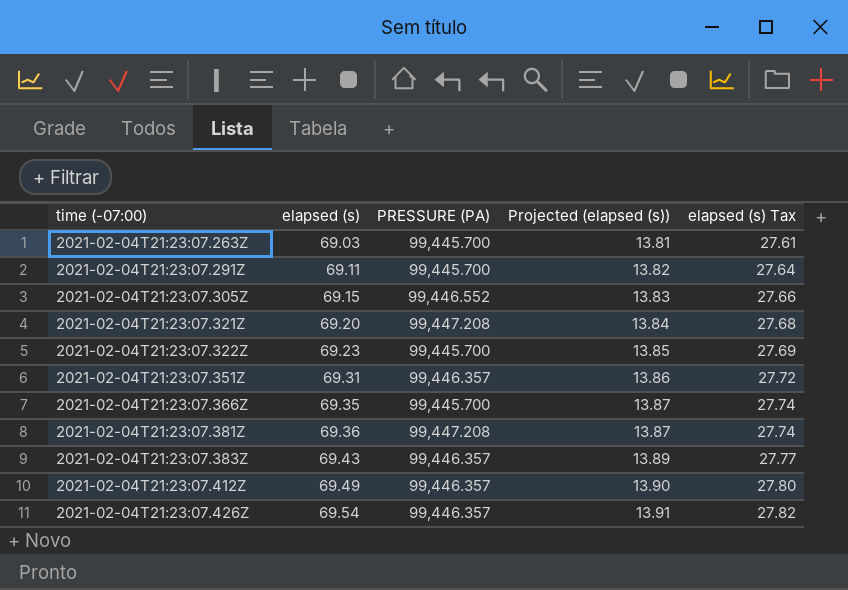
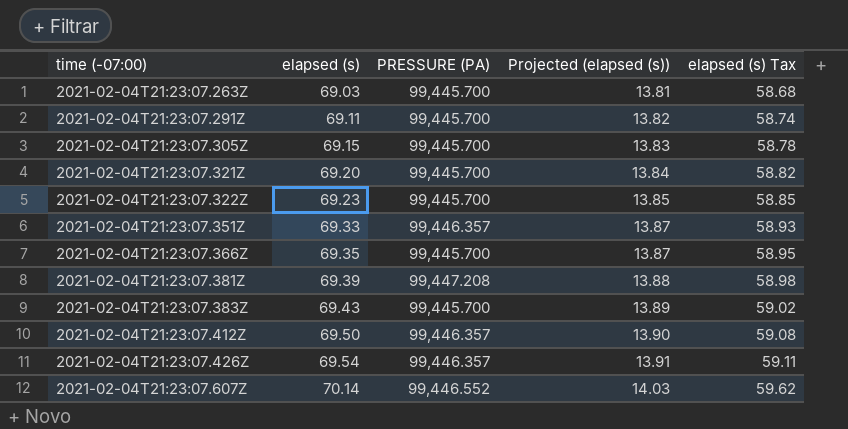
column elapsed (s) Tax | formula: [elapsed (s)] * 0.4 -> [elapsed (s)] * 0.85
2021-02-04T21:23:07.305Z | PRESSURE (PA): 99,446.552 -> 99,445.700
2021-02-04T21:23:07.321Z | PRESSURE (PA): 99,447.208 -> 99,445.700
2021-02-04T21:23:07.351Z | elapsed (s): 69.31 -> 69.33
2021-02-04T21:23:07.351Z | Projected (elapsed (s)): 13.86 -> 13.87
2021-02-04T21:23:07.381Z | elapsed (s): 69.36 -> 69.39
2021-02-04T21:23:07.381Z | Projected (elapsed (s)): 13.87 -> 13.88
2021-02-04T21:23:07.383Z | PRESSURE (PA): 99,446.357 -> 99,445.700
2021-02-04T21:23:07.412Z | elapsed (s): 69.49 -> 69.50
row 2021-02-04T21:23:07.607Z: none -> 70.14 | 99,446.552 | 14.03 | 59.62

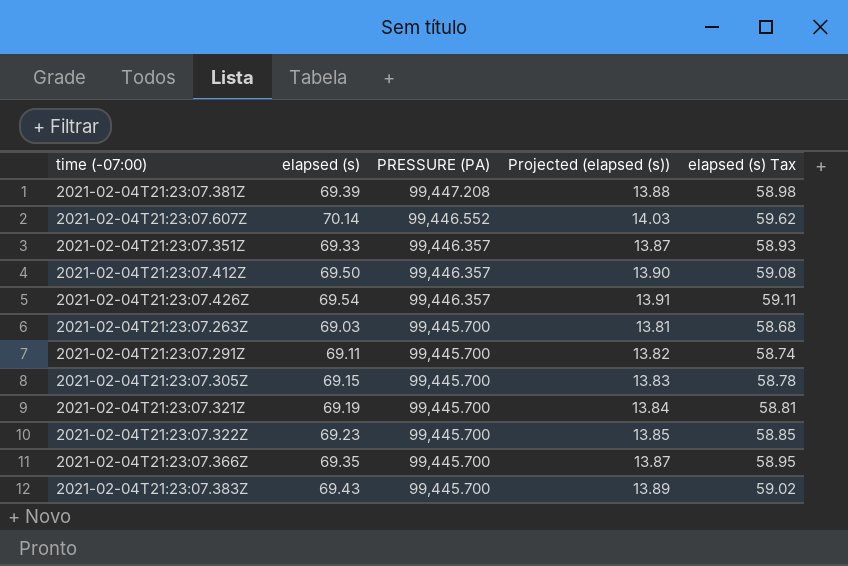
row order: time (-07:00) ascending -> PRESSURE (PA) descending
2021-02-04T21:23:07.321Z | elapsed (s): 69.20 -> 69.19
2021-02-04T21:23:07.321Z | elapsed (s) Tax: 58.82 -> 58.81

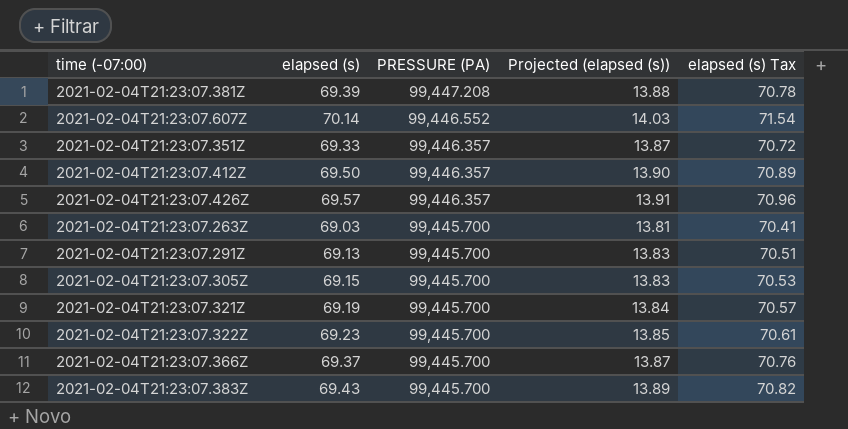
column elapsed (s) Tax | formula: [elapsed (s)] * 0.85 -> [elapsed (s)] * 1.02
2021-02-04T21:23:07.426Z | elapsed (s): 69.54 -> 69.57
2021-02-04T21:23:07.291Z | elapsed (s): 69.11 -> 69.13
2021-02-04T21:23:07.291Z | Projected (elapsed (s)): 13.82 -> 13.83
2021-02-04T21:23:07.366Z | elapsed (s): 69.35 -> 69.37

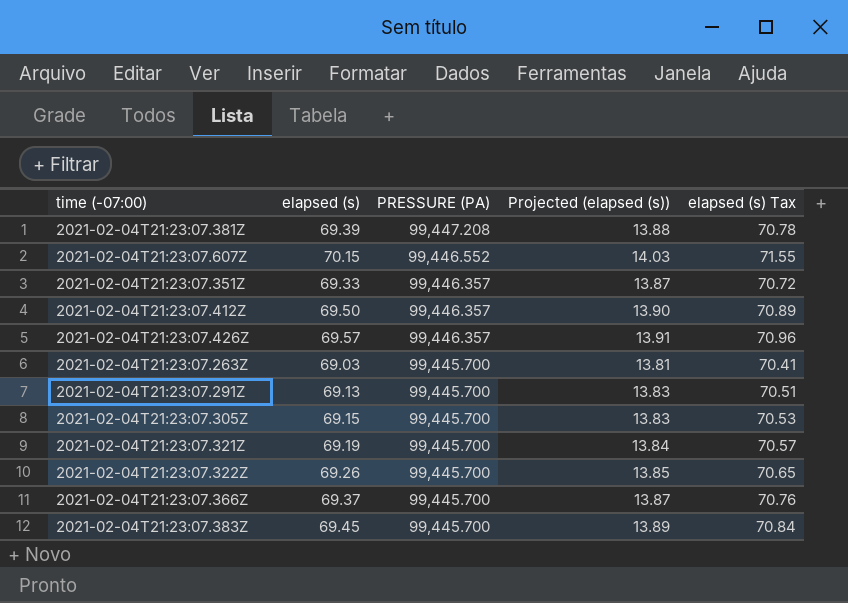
2021-02-04T21:23:07.607Z | elapsed (s): 70.14 -> 70.15
2021-02-04T21:23:07.607Z | elapsed (s) Tax: 71.54 -> 71.55
2021-02-04T21:23:07.322Z | elapsed (s): 69.23 -> 69.26
2021-02-04T21:23:07.322Z | elapsed (s) Tax: 70.61 -> 70.65
2021-02-04T21:23:07.383Z | elapsed (s): 69.43 -> 69.45
2021-02-04T21:23:07.383Z | elapsed (s) Tax: 70.82 -> 70.84

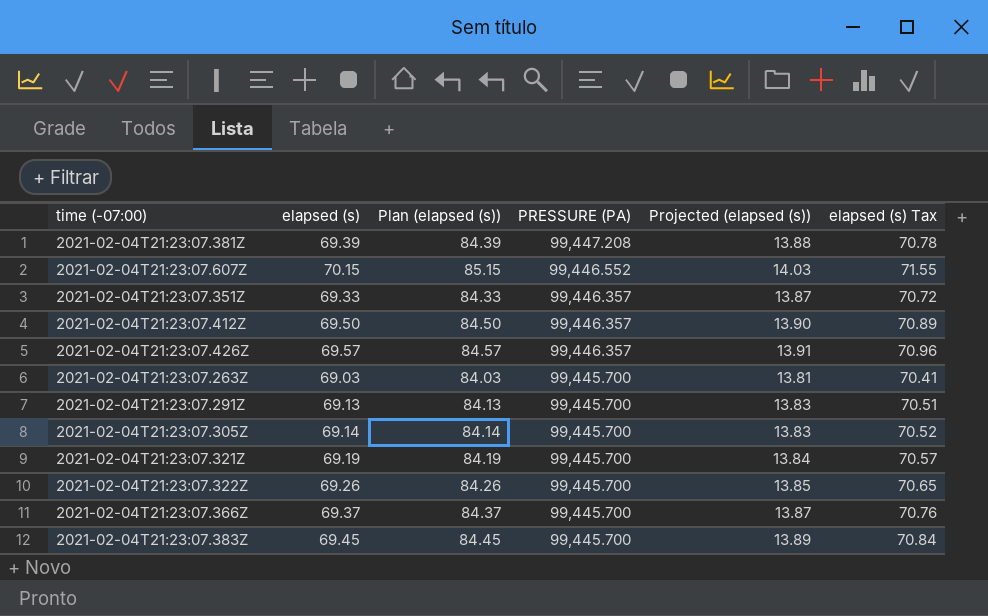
column Plan (elapsed (s)) | formula: none -> [elapsed (s)] + 15
2021-02-04T21:23:07.305Z | elapsed (s): 69.15 -> 69.14
2021-02-04T21:23:07.305Z | elapsed (s) Tax: 70.53 -> 70.52

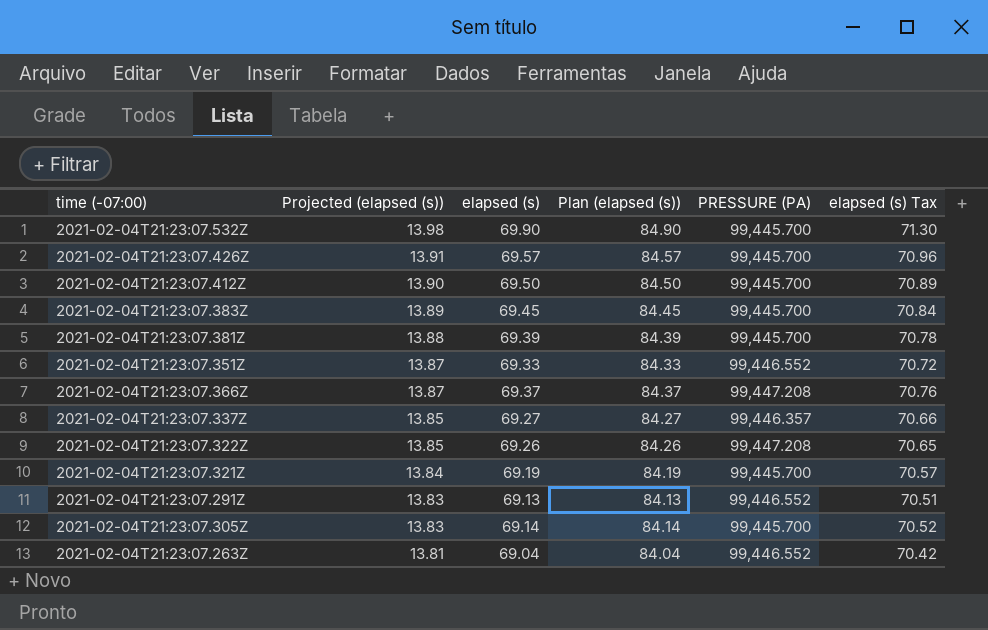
row order: PRESSURE (PA) descending -> Projected (elapsed (s)) descending
column Projected (elapsed (s)) | position: 5 -> 2
row 2021-02-04T21:23:07.607Z: 70.15 | 85.15 | 99,446.552 | 14.03 | 71.55 -> none
row 2021-02-04T21:23:07.532Z: none -> 13.98 | 69.90 | 84.90 | 99,445.700 | 71.30
2021-02-04T21:23:07.426Z | PRESSURE (PA): 99,446.357 -> 99,445.700
2021-02-04T21:23:07.412Z | PRESSURE (PA): 99,446.357 -> 99,445.700
2021-02-04T21:23:07.381Z | PRESSURE (PA): 99,447.208 -> 99,445.700
2021-02-04T21:23:07.351Z | PRESSURE (PA): 99,446.357 -> 99,446.552
2021-02-04T21:23:07.366Z | PRESSURE (PA): 99,445.700 -> 99,447.208
row 2021-02-04T21:23:07.337Z: none -> 13.85 | 69.27 | 84.27 | 99,446.357 | 70.66
2021-02-04T21:23:07.322Z | PRESSURE (PA): 99,445.700 -> 99,447.208
2021-02-04T21:23:07.291Z | PRESSURE (PA): 99,445.700 -> 99,446.552
2021-02-04T21:23:07.263Z | elapsed (s): 69.03 -> 69.04
2021-02-04T21:23:07.263Z | Plan (elapsed (s)): 84.03 -> 84.04
2021-02-04T21:23:07.263Z | PRESSURE (PA): 99,445.700 -> 99,446.552
2021-02-04T21:23:07.263Z | elapsed (s) Tax: 70.41 -> 70.42

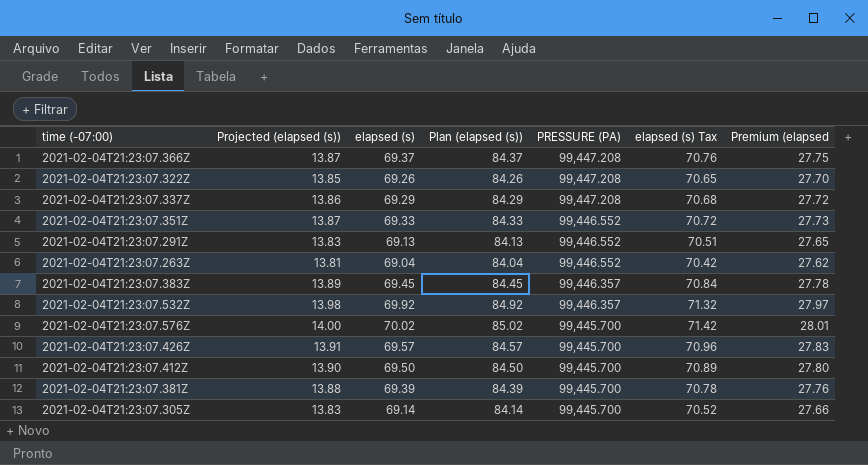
row order: Projected (elapsed (s)) descending -> PRESSURE (PA) descending
column Premium (elapsed | formula: none -> [elapsed (s)] * 0.4
row 2021-02-04T21:23:07.321Z: 13.84 | 69.19 | 84.19 | 99,445.700 | 70.57 -> none
2021-02-04T21:23:07.337Z | Projected (elapsed (s)): 13.85 -> 13.86
2021-02-04T21:23:07.337Z | elapsed (s): 69.27 -> 69.29
2021-02-04T21:23:07.337Z | Plan (elapsed (s)): 84.27 -> 84.29
2021-02-04T21:23:07.337Z | PRESSURE (PA): 99,446.357 -> 99,447.208
2021-02-04T21:23:07.337Z | elapsed (s) Tax: 70.66 -> 70.68
2021-02-04T21:23:07.383Z | PRESSURE (PA): 99,445.700 -> 99,446.357
2021-02-04T21:23:07.532Z | elapsed (s): 69.90 -> 69.92
2021-02-04T21:23:07.532Z | Plan (elapsed (s)): 84.90 -> 84.92
2021-02-04T21:23:07.532Z | PRESSURE (PA): 99,445.700 -> 99,446.357
2021-02-04T21:23:07.532Z | elapsed (s) Tax: 71.30 -> 71.32
row 2021-02-04T21:23:07.576Z: none -> 14.00 | 70.02 | 85.02 | 99,445.700 | 71.42 | 28.01

